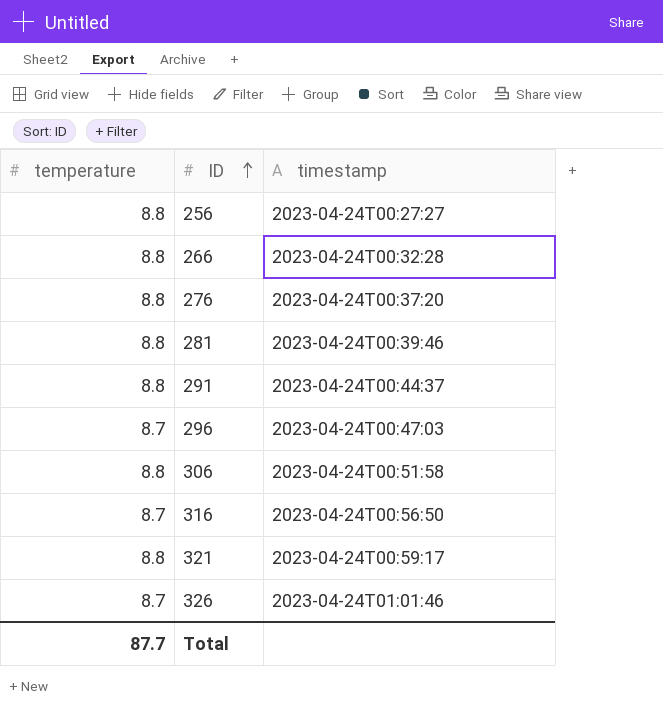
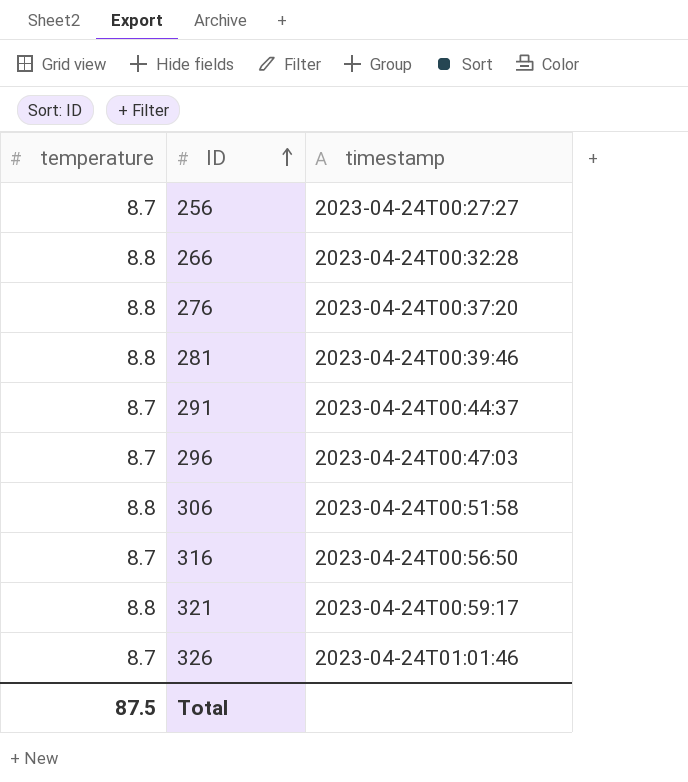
256 | temperature: 8.8 -> 8.7
291 | temperature: 8.8 -> 8.7
Total | temperature: 87.7 -> 87.5

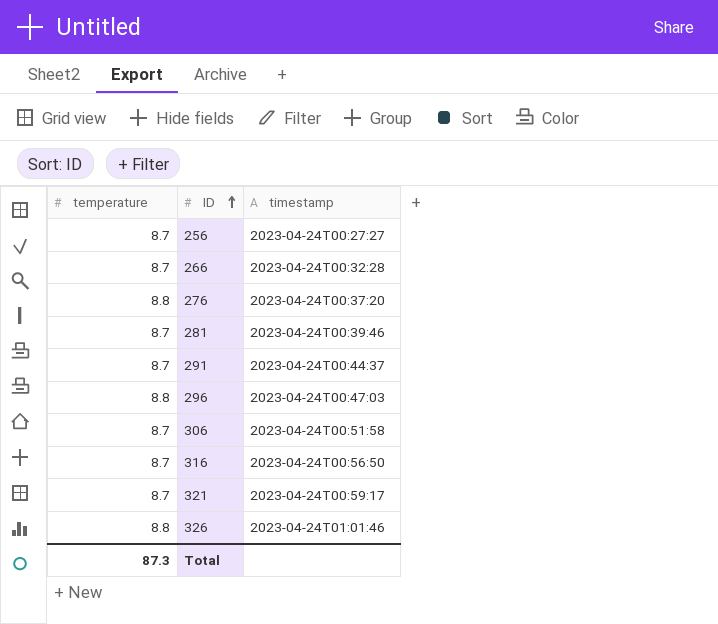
266 | temperature: 8.8 -> 8.7
281 | temperature: 8.8 -> 8.7
296 | temperature: 8.7 -> 8.8
306 | temperature: 8.8 -> 8.7
321 | temperature: 8.8 -> 8.7
326 | temperature: 8.7 -> 8.8
Total | temperature: 87.5 -> 87.3

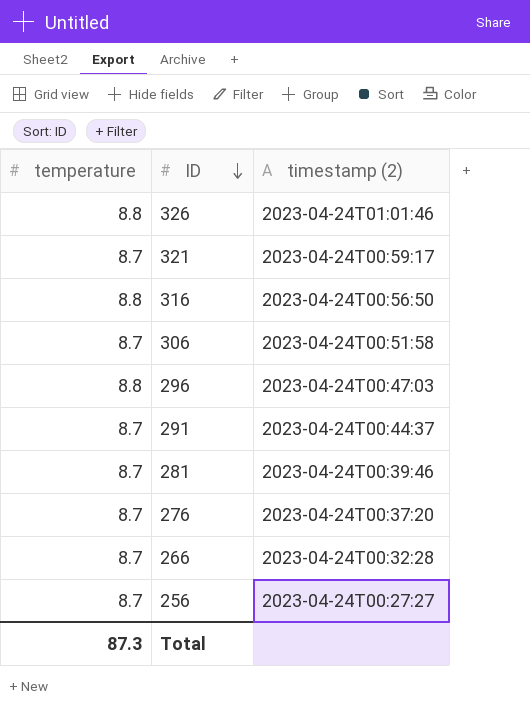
row order: ID ascending -> ID descending
column name: timestamp -> timestamp (2)
316 | temperature: 8.7 -> 8.8
276 | temperature: 8.8 -> 8.7

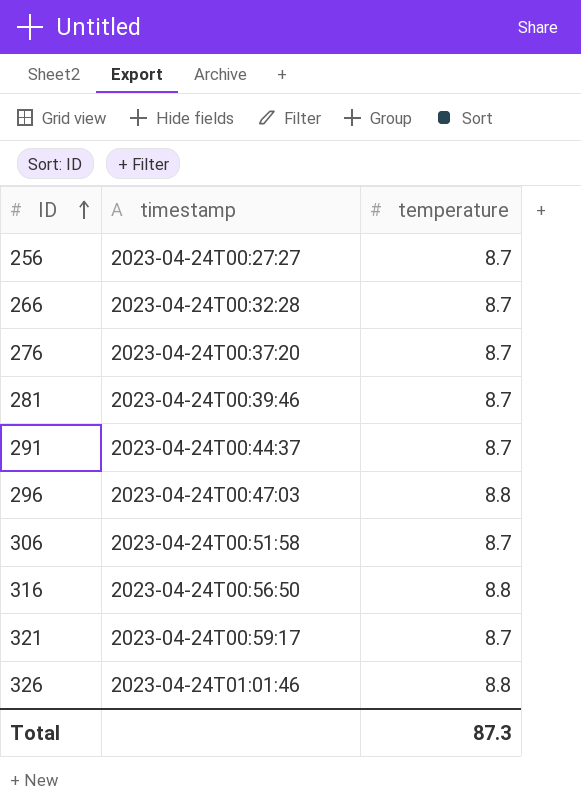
row order: ID descending -> ID ascending
column name: timestamp (2) -> timestamp
column temperature | position: 1 -> 3

